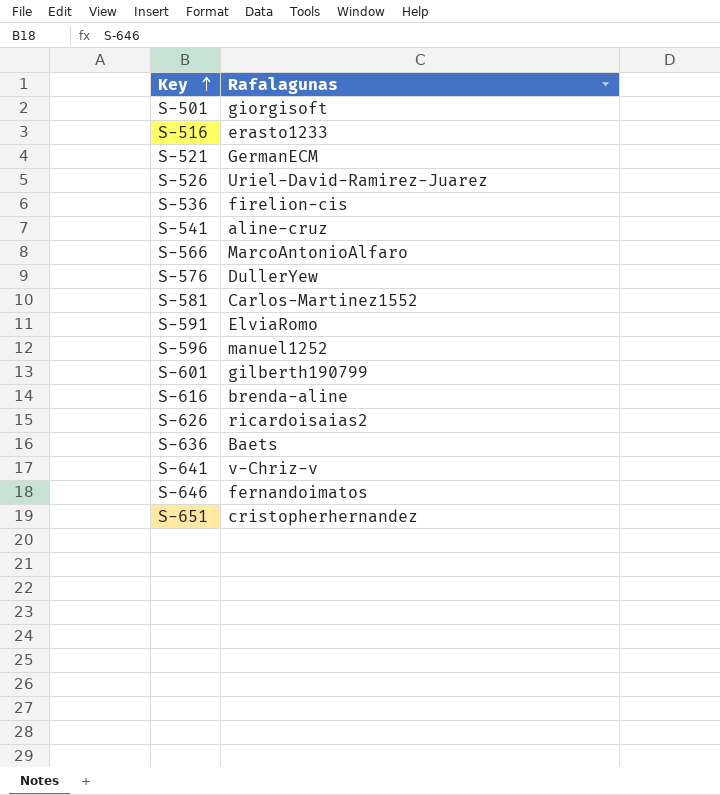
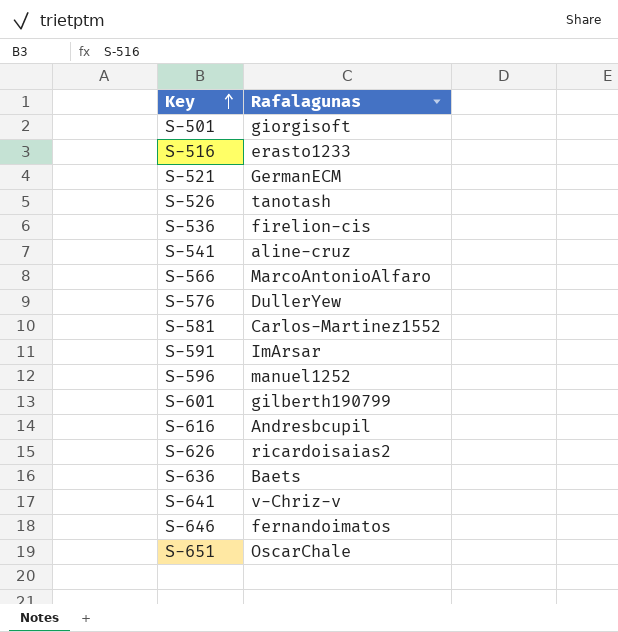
S-526 | Rafalagunas: Uriel-David-Ramirez-Juarez -> tanotash
S-591 | Rafalagunas: ElviaRomo -> ImArsar
S-616 | Rafalagunas: brenda-aline -> Andresbcupil
S-651 | Rafalagunas: cristopherhernandez -> OscarChale

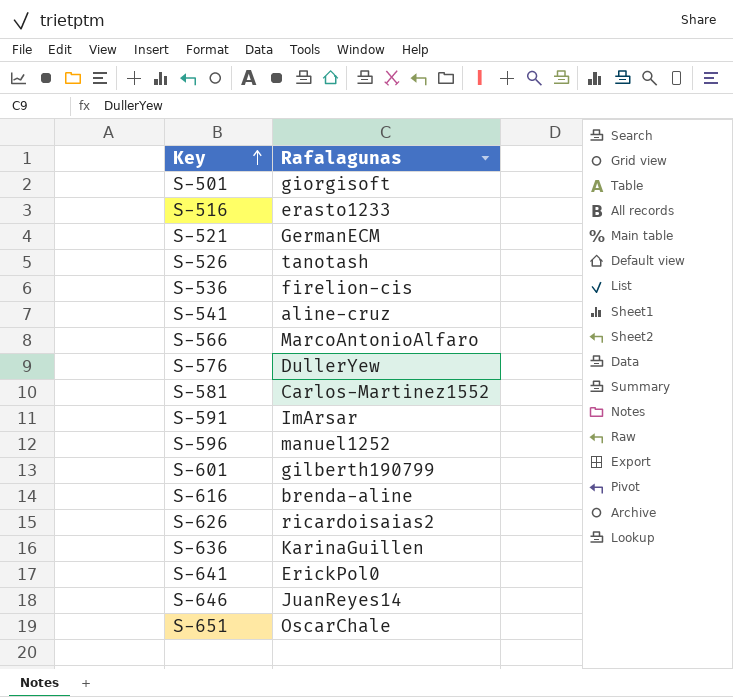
S-616 | Rafalagunas: Andresbcupil -> brenda-aline
S-636 | Rafalagunas: Baets -> KarinaGuillen
S-641 | Rafalagunas: v-Chriz-v -> ErickPol0
S-646 | Rafalagunas: fernandoimatos -> JuanReyes14

